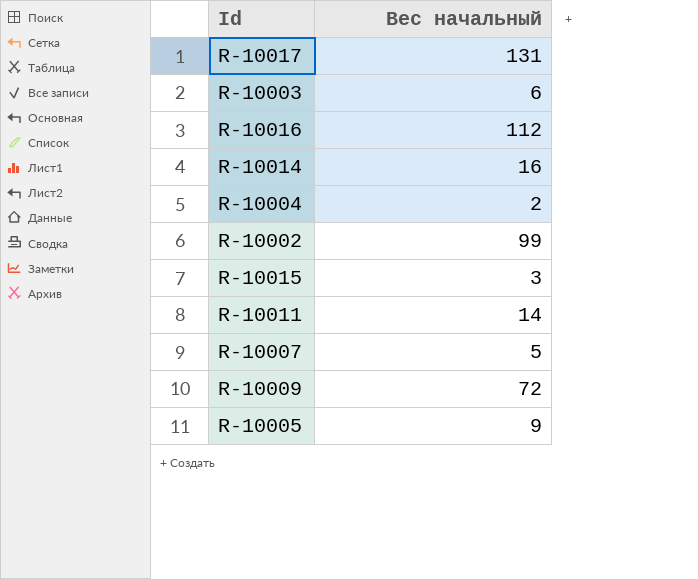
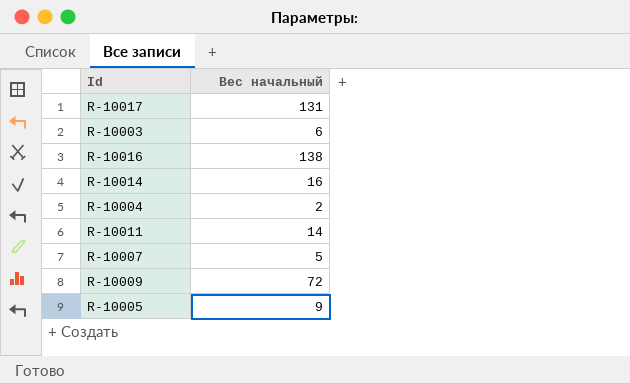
row R-10002: 99 -> none
row R-10015: 3 -> none
R-10016 | Вес начальный: 112 -> 138

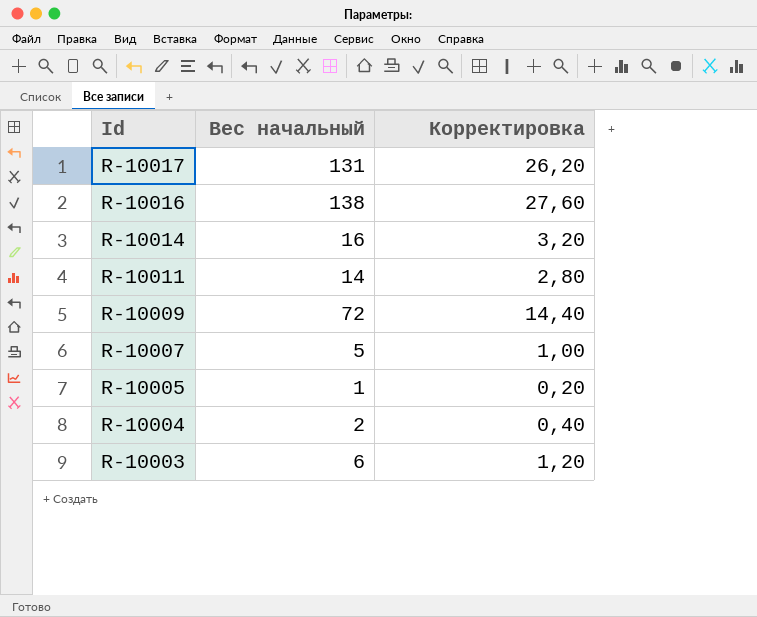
row order: none -> Id descending
column Корректировка | formula: none -> [Вес начальный] * 0,2
R-10005 | Вес начальный: 9 -> 1

